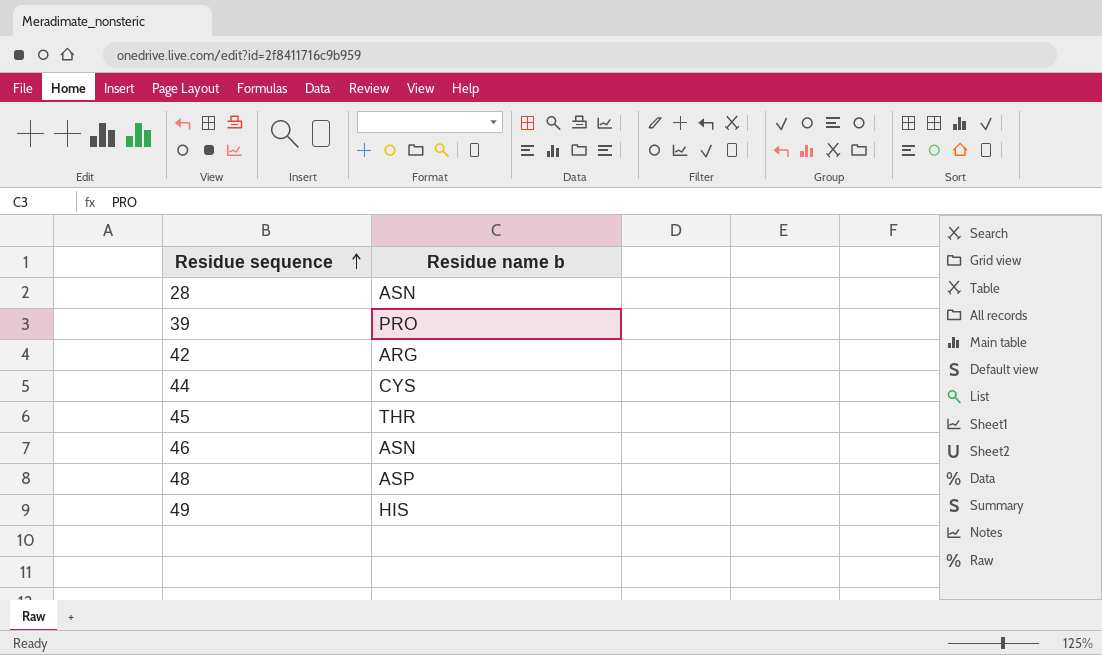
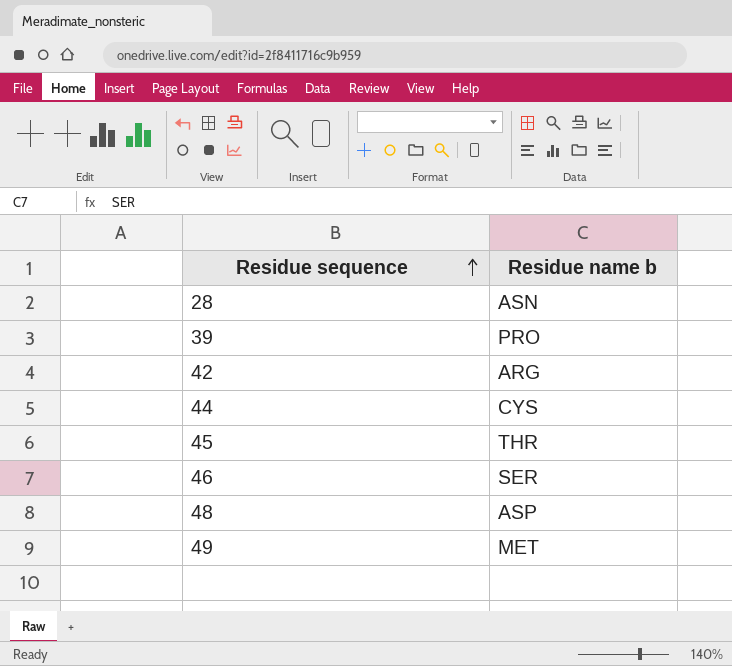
46 | Residue name b: ASN -> SER
49 | Residue name b: HIS -> MET

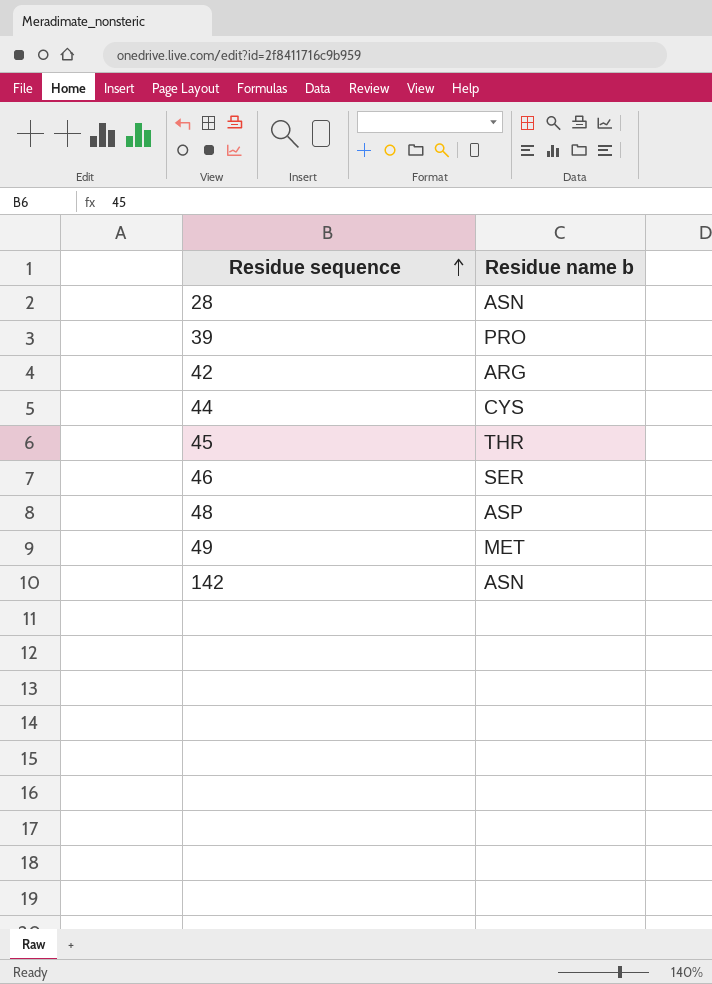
row 142: none -> ASN

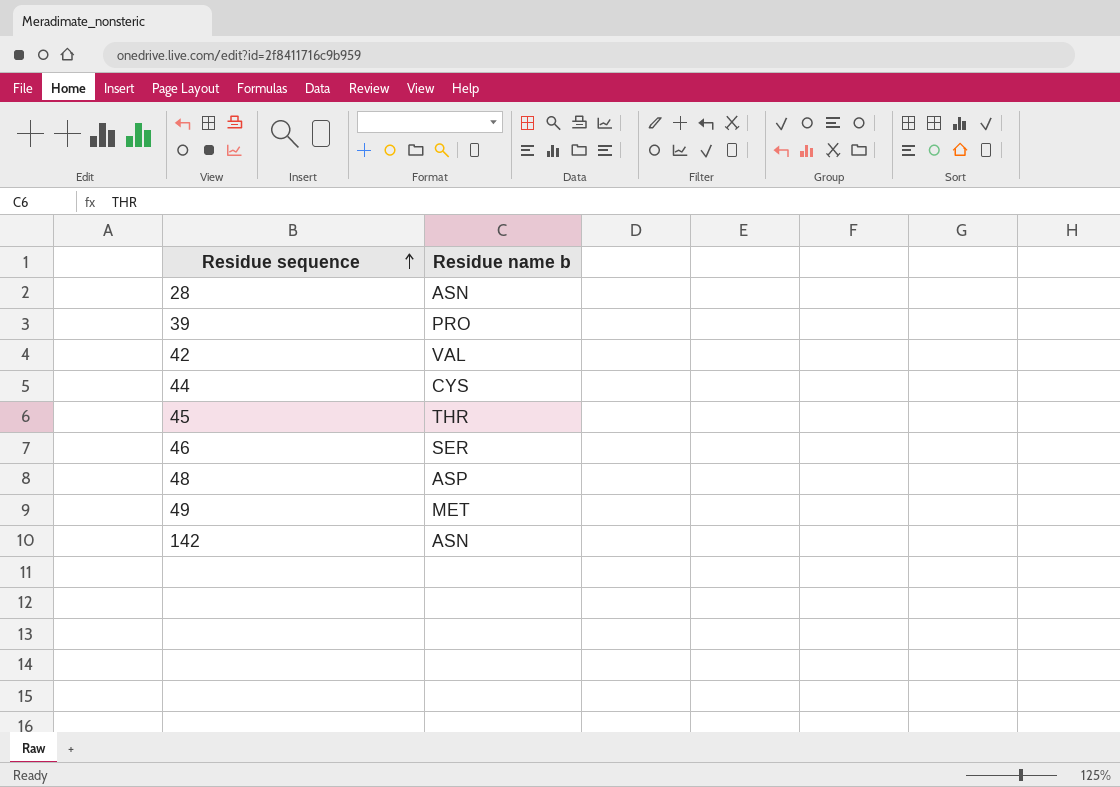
42 | Residue name b: ARG -> VAL

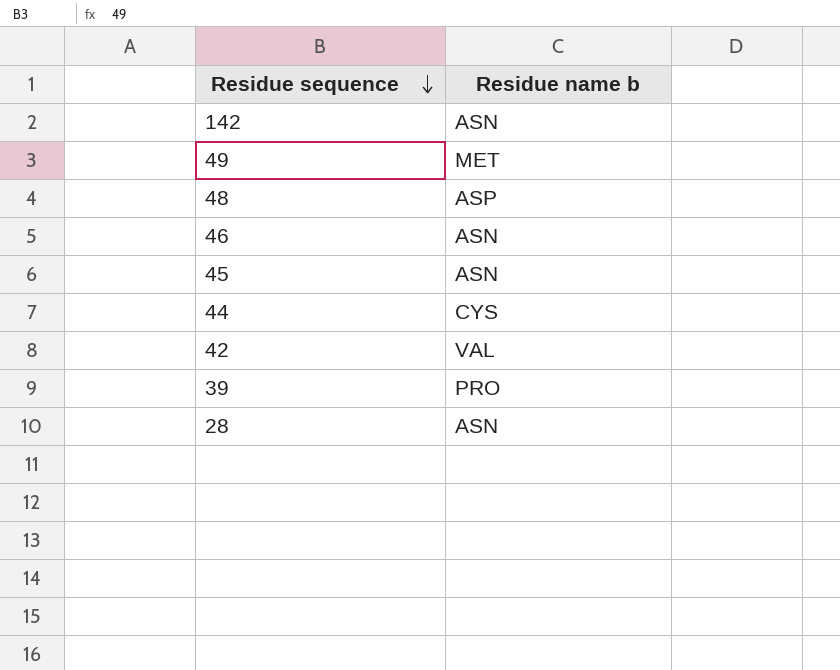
row order: Residue sequence ascending -> Residue sequence descending
46 | Residue name b: SER -> ASN
45 | Residue name b: THR -> ASN

